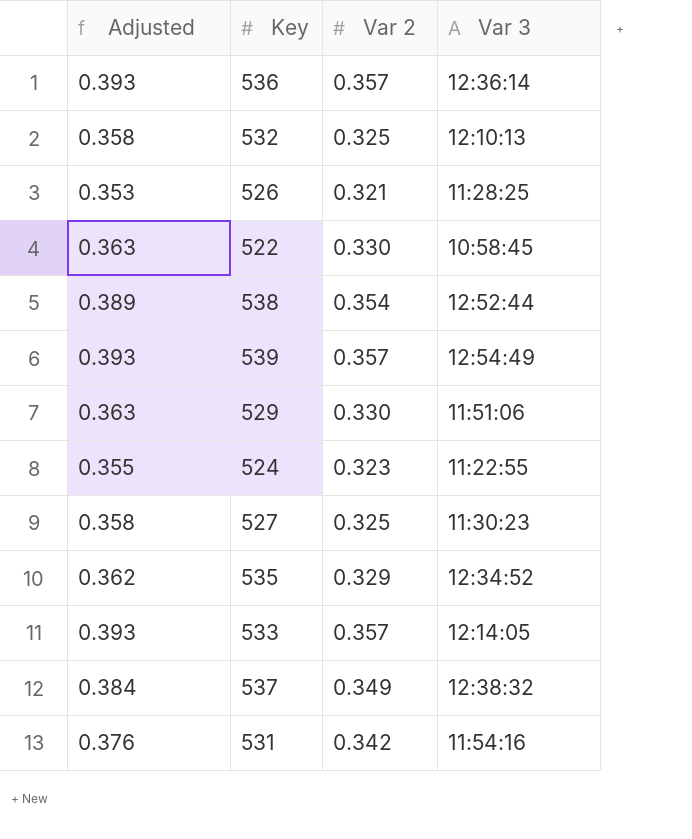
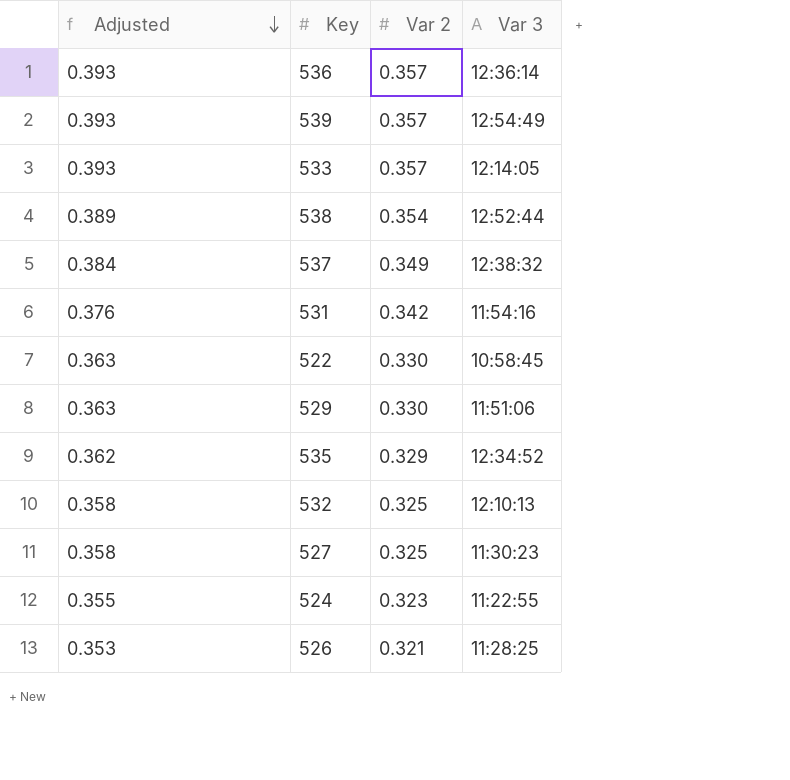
row order: none -> Adjusted descending

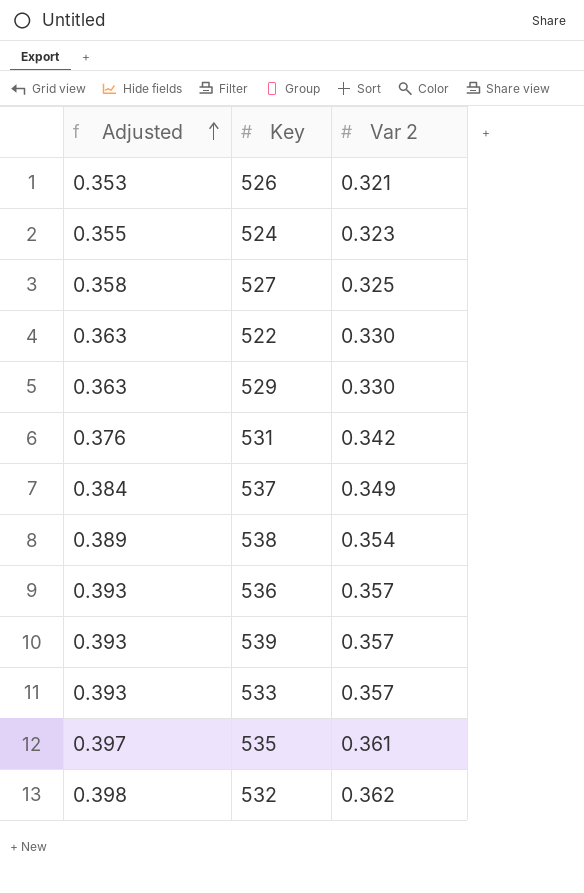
row order: Adjusted descending -> Adjusted ascending
column Var 3 | position: 4 -> none
535 | Adjusted: 0.362 -> 0.397
535 | Var 2: 0.329 -> 0.361
532 | Adjusted: 0.358 -> 0.398
532 | Var 2: 0.325 -> 0.362

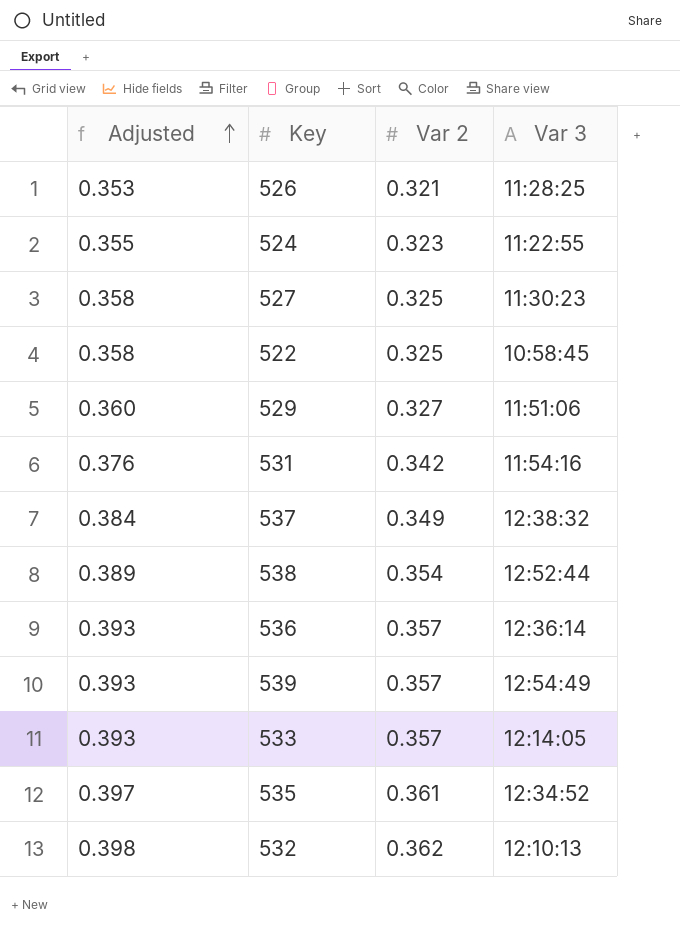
column Var 3 | position: none -> 4
522 | Adjusted: 0.363 -> 0.358
522 | Var 2: 0.330 -> 0.325
529 | Adjusted: 0.363 -> 0.360
529 | Var 2: 0.330 -> 0.327

